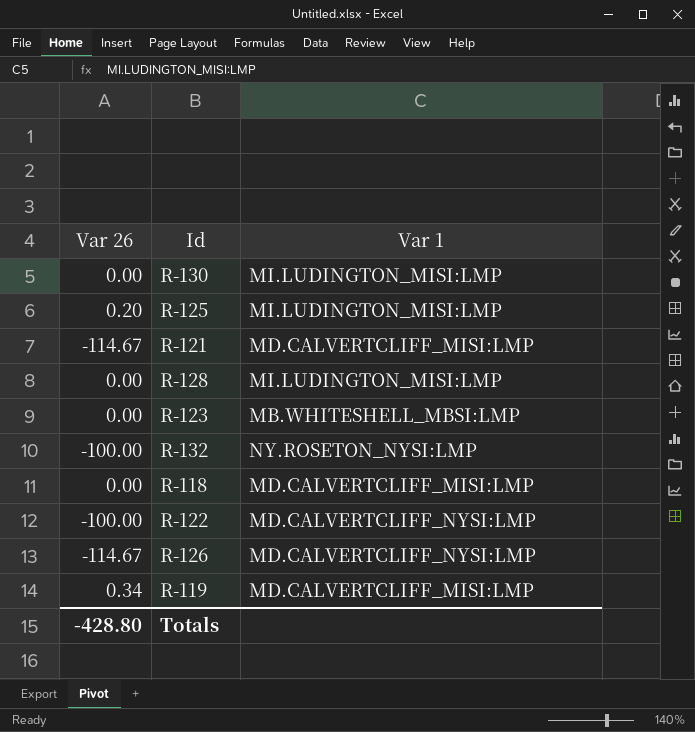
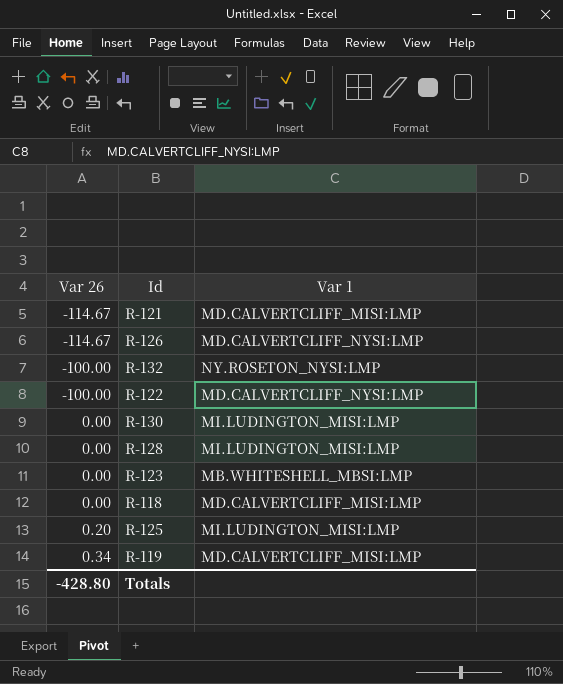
row order: none -> Var 26 ascending

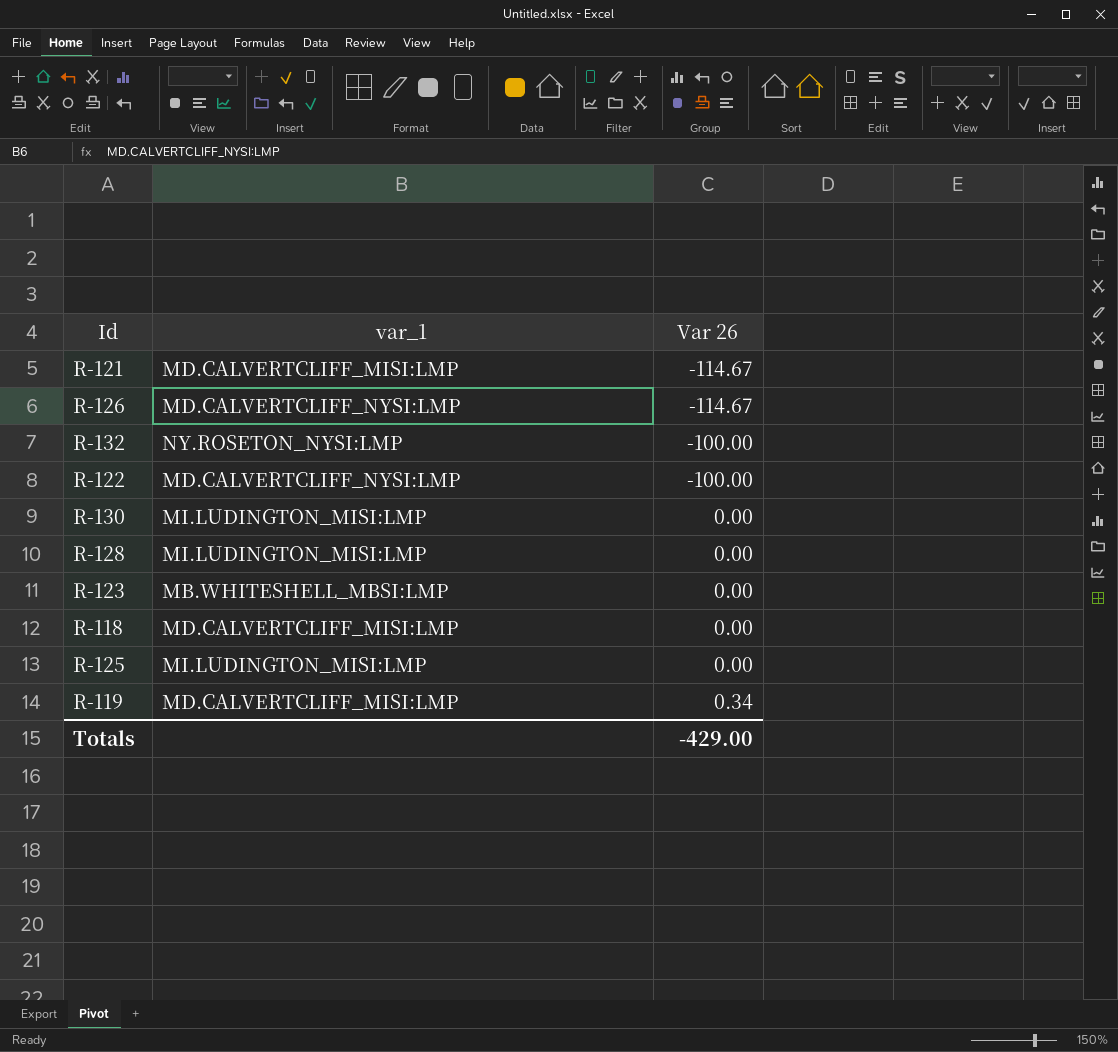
column name: Var 1 -> var_1
column Var 26 | position: 1 -> 3
R-125 | Var 26: 0.20 -> 0.00
Totals | Var 26: -428.80 -> -429.00

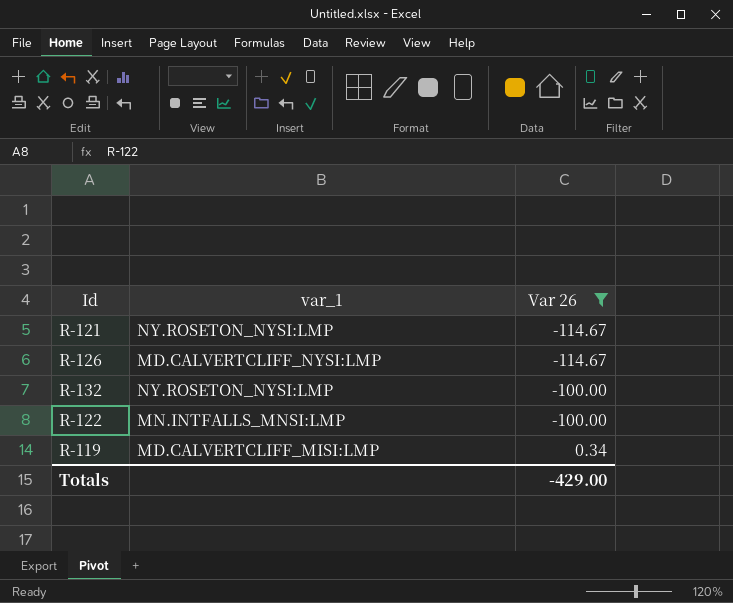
filter: none -> Var 26 != 0.00
R-121 | var_1: MD.CALVERTCLIFF_MISI:LMP -> NY.ROSETON_NYSI:LMP
R-122 | var_1: MD.CALVERTCLIFF_NYSI:LMP -> MN.INTFALLS_MNSI:LMP

